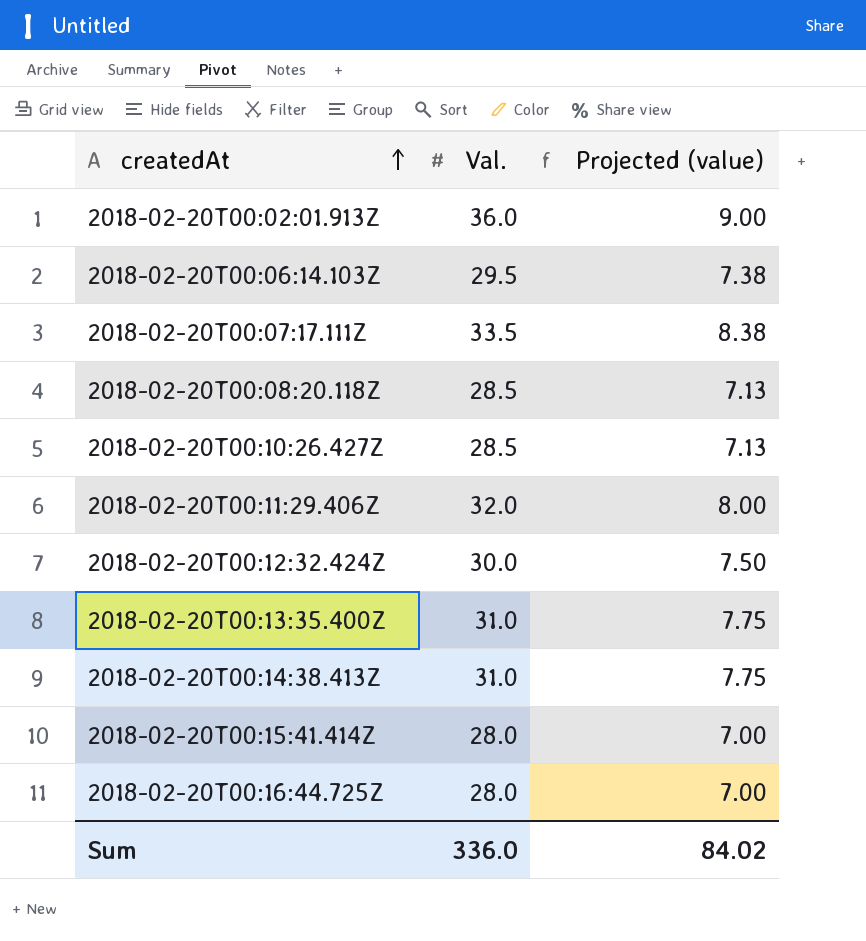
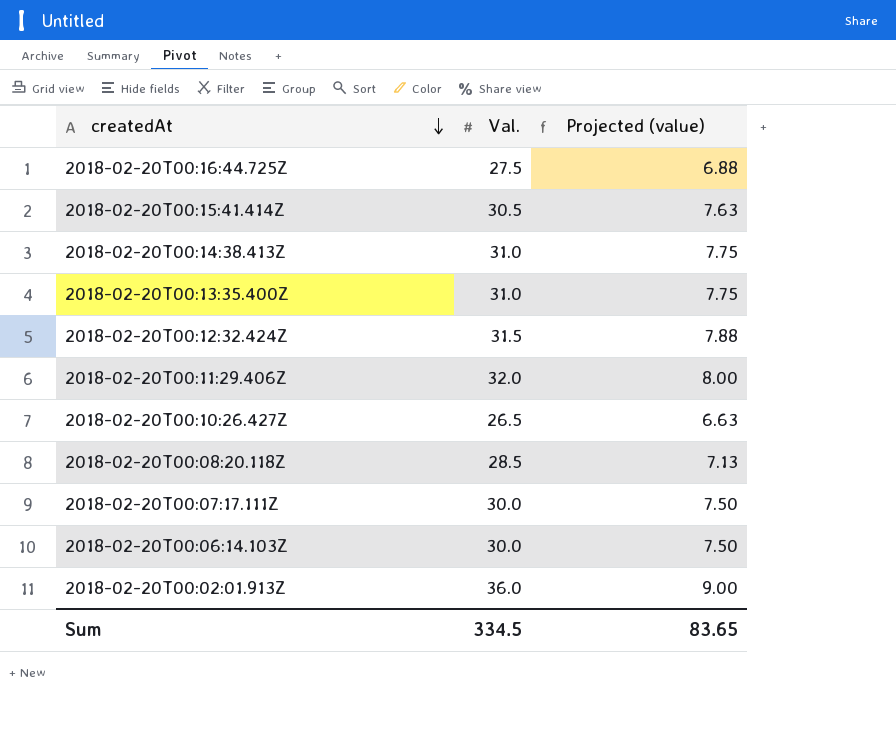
row order: createdAt ascending -> createdAt descending
2018-02-20T00:16:44.725Z | Val.: 28.0 -> 27.5
2018-02-20T00:16:44.725Z | Projected (value): 7.00 -> 6.88
2018-02-20T00:15:41.414Z | Val.: 28.0 -> 30.5
2018-02-20T00:15:41.414Z | Projected (value): 7.00 -> 7.63
2018-02-20T00:12:32.424Z | Val.: 30.0 -> 31.5
2018-02-20T00:12:32.424Z | Projected (value): 7.50 -> 7.88
2018-02-20T00:10:26.427Z | Val.: 28.5 -> 26.5
2018-02-20T00:10:26.427Z | Projected (value): 7.13 -> 6.63
2018-02-20T00:07:17.111Z | Val.: 33.5 -> 30.0
2018-02-20T00:07:17.111Z | Projected (value): 8.38 -> 7.50
2018-02-20T00:06:14.103Z | Val.: 29.5 -> 30.0
2018-02-20T00:06:14.103Z | Projected (value): 7.38 -> 7.50
Sum | Val.: 336.0 -> 334.5
Sum | Projected (value): 84.02 -> 83.65

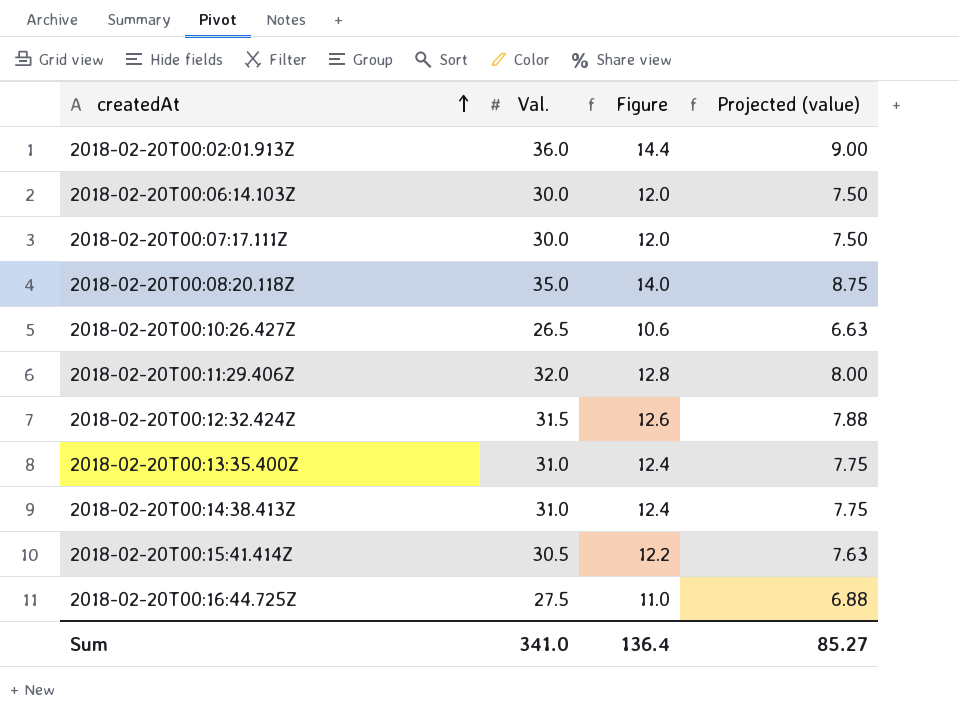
row order: createdAt descending -> createdAt ascending
column Figure | formula: none -> [Val.] * 0.4
2018-02-20T00:08:20.118Z | Val.: 28.5 -> 35.0
2018-02-20T00:08:20.118Z | Projected (value): 7.13 -> 8.75
Sum | Val.: 334.5 -> 341.0
Sum | Projected (value): 83.65 -> 85.27

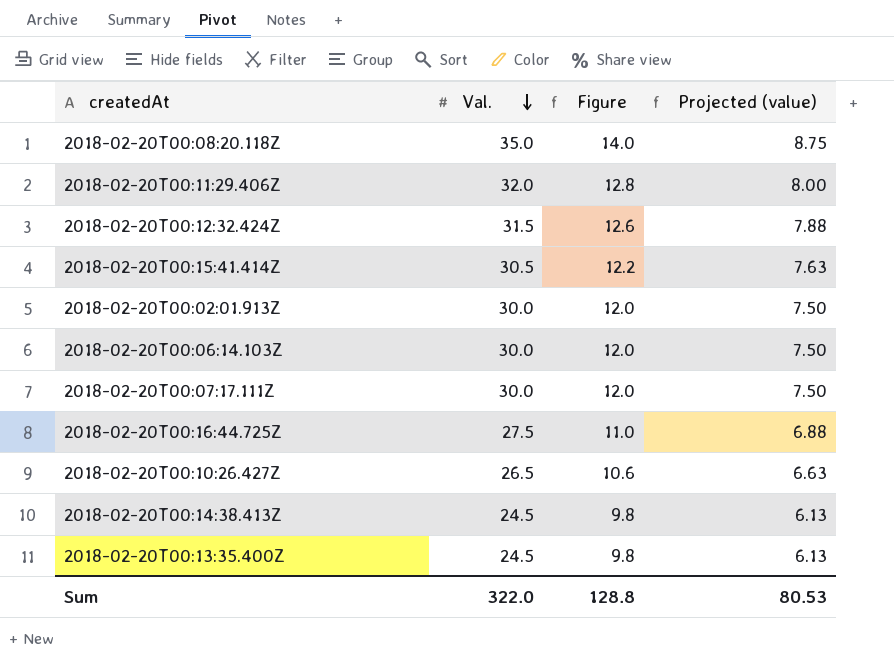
row order: createdAt ascending -> Val. descending
2018-02-20T00:02:01.913Z | Val.: 36.0 -> 30.0
2018-02-20T00:02:01.913Z | Figure: 14.4 -> 12.0
2018-02-20T00:02:01.913Z | Projected (value): 9.00 -> 7.50
2018-02-20T00:14:38.413Z | Val.: 31.0 -> 24.5
2018-02-20T00:14:38.413Z | Figure: 12.4 -> 9.8
2018-02-20T00:14:38.413Z | Projected (value): 7.75 -> 6.13
2018-02-20T00:13:35.400Z | Val.: 31.0 -> 24.5
2018-02-20T00:13:35.400Z | Figure: 12.4 -> 9.8
2018-02-20T00:13:35.400Z | Projected (value): 7.75 -> 6.13
Sum | Val.: 341.0 -> 322.0
Sum | Figure: 136.4 -> 128.8
Sum | Projected (value): 85.27 -> 80.53

